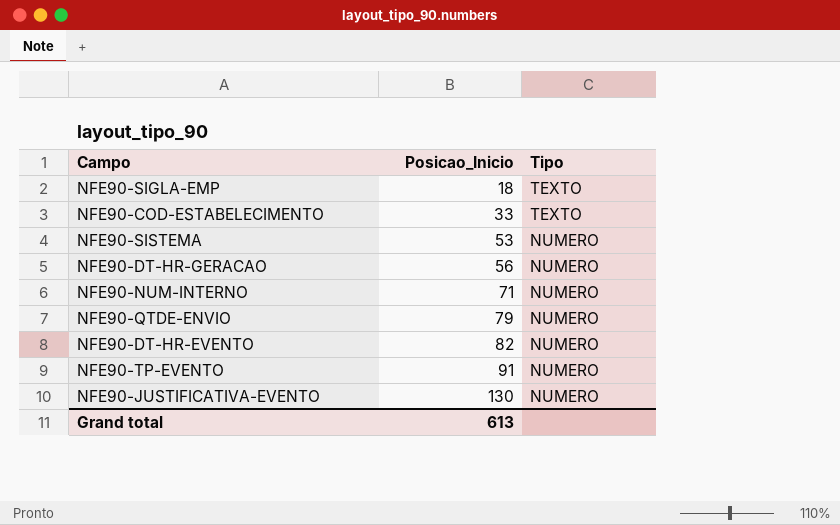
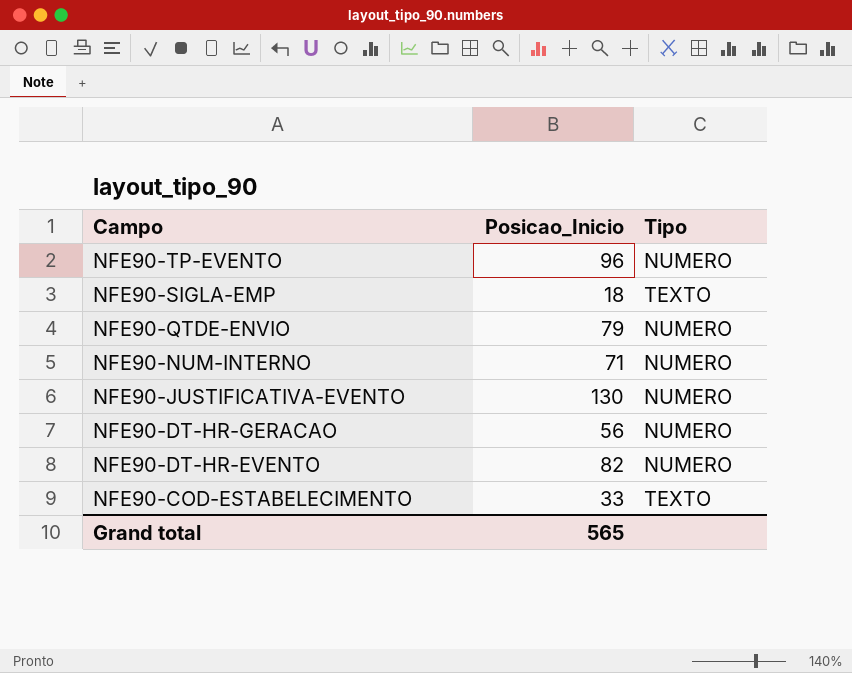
row order: Posicao_Inicio ascending -> Campo descending
row NFE90-SISTEMA: 53 | NUMERO -> none
NFE90-TP-EVENTO | Posicao_Inicio: 91 -> 96
Grand total | Posicao_Inicio: 613 -> 565

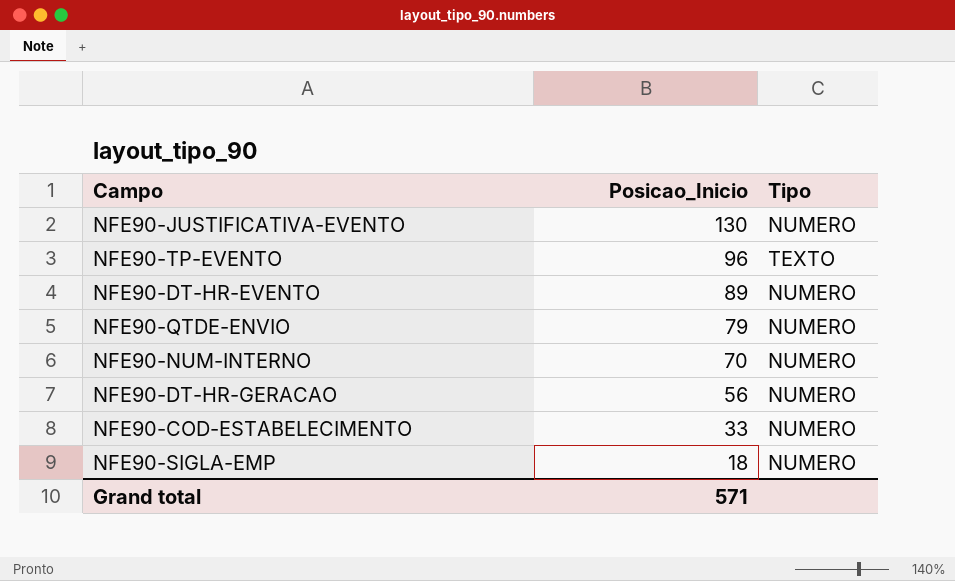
row order: Campo descending -> Posicao_Inicio descending
NFE90-TP-EVENTO | Tipo: NUMERO -> TEXTO
NFE90-DT-HR-EVENTO | Posicao_Inicio: 82 -> 89
NFE90-NUM-INTERNO | Posicao_Inicio: 71 -> 70
NFE90-COD-ESTABELECIMENTO | Tipo: TEXTO -> NUMERO
NFE90-SIGLA-EMP | Tipo: TEXTO -> NUMERO
Grand total | Posicao_Inicio: 565 -> 571

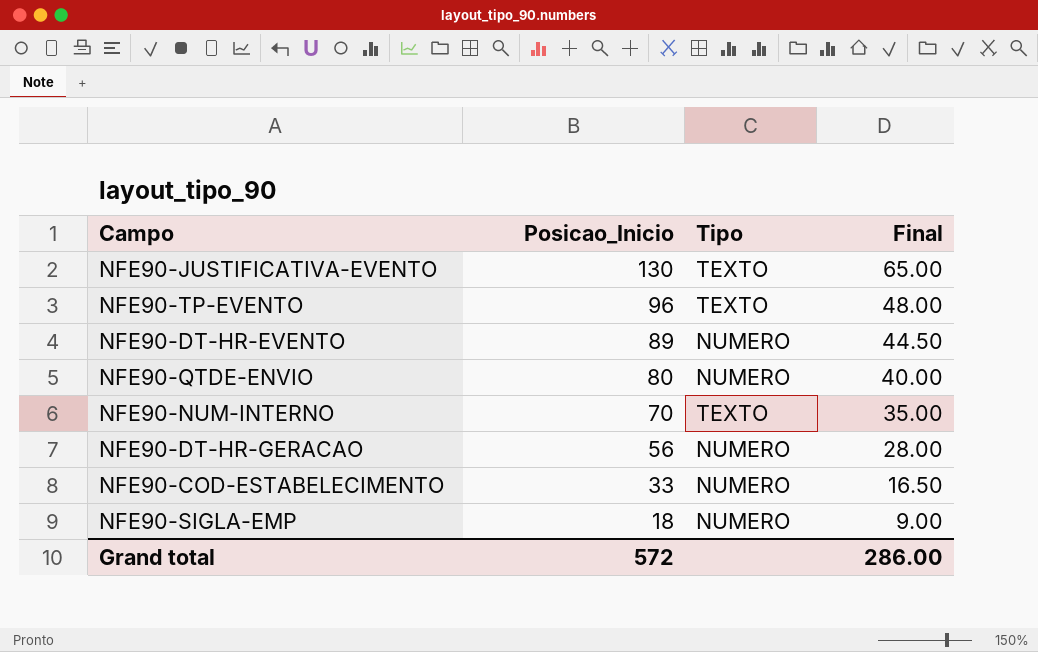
column Final | formula: none -> [Posicao_Inicio] * 0.5
NFE90-JUSTIFICATIVA-EVENTO | Tipo: NUMERO -> TEXTO
NFE90-QTDE-ENVIO | Posicao_Inicio: 79 -> 80
NFE90-NUM-INTERNO | Tipo: NUMERO -> TEXTO
Grand total | Posicao_Inicio: 571 -> 572

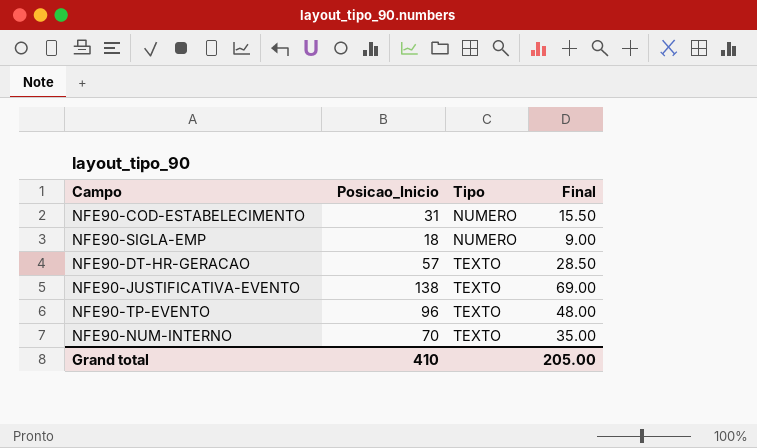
row order: Posicao_Inicio descending -> Tipo ascending
row NFE90-DT-HR-EVENTO: 89 | NUMERO | 44.50 -> none
row NFE90-QTDE-ENVIO: 80 | NUMERO | 40.00 -> none
NFE90-COD-ESTABELECIMENTO | Posicao_Inicio: 33 -> 31
NFE90-COD-ESTABELECIMENTO | Final: 16.50 -> 15.50
NFE90-DT-HR-GERACAO | Posicao_Inicio: 56 -> 57
NFE90-DT-HR-GERACAO | Tipo: NUMERO -> TEXTO
NFE90-DT-HR-GERACAO | Final: 28.00 -> 28.50
NFE90-JUSTIFICATIVA-EVENTO | Posicao_Inicio: 130 -> 138
NFE90-JUSTIFICATIVA-EVENTO | Final: 65.00 -> 69.00
Grand total | Posicao_Inicio: 572 -> 410
Grand total | Final: 286.00 -> 205.00

